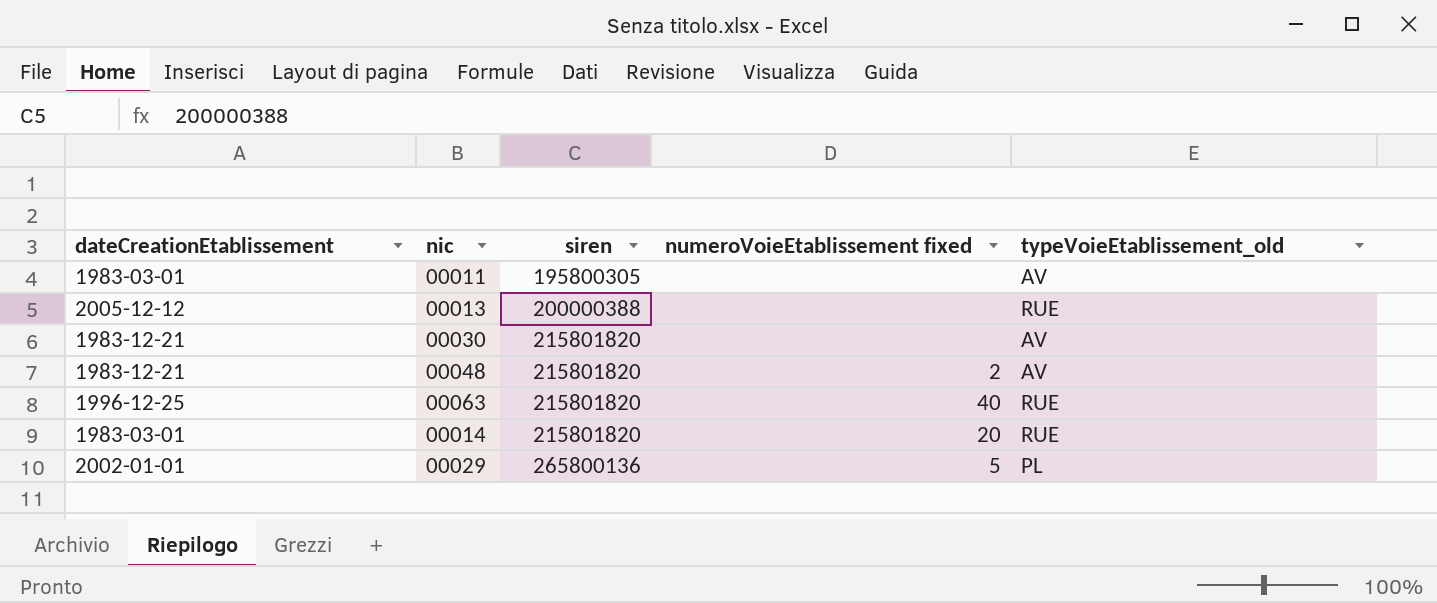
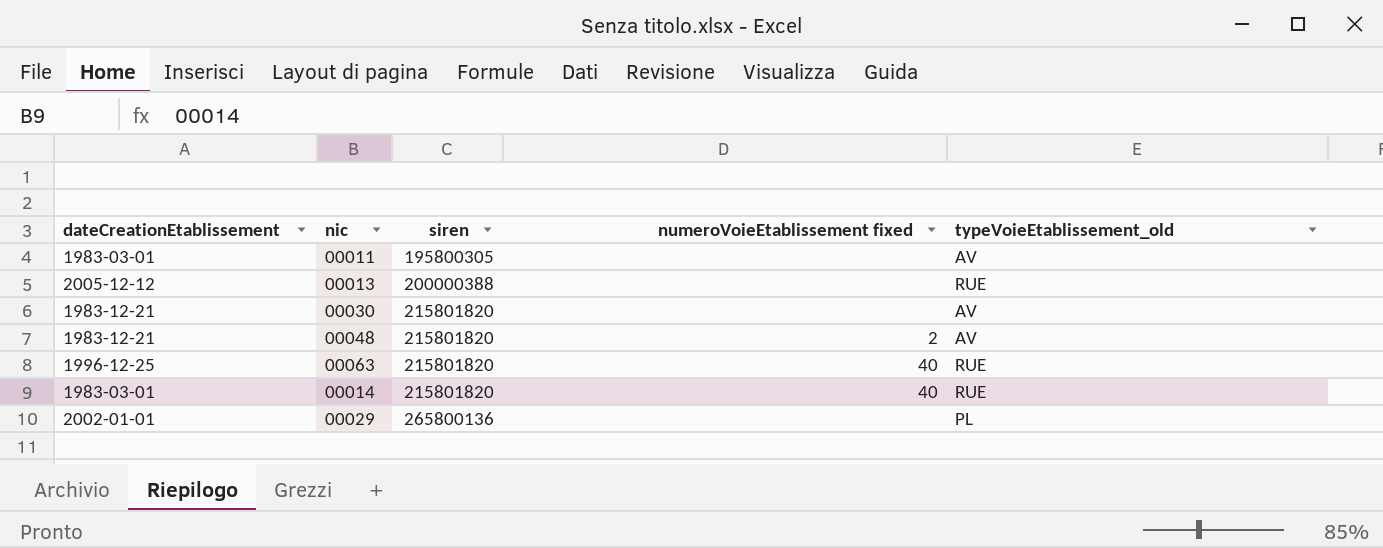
00014 | numeroVoieEtablissement fixed: 20 -> 40
00029 | numeroVoieEtablissement fixed: 5 -> none

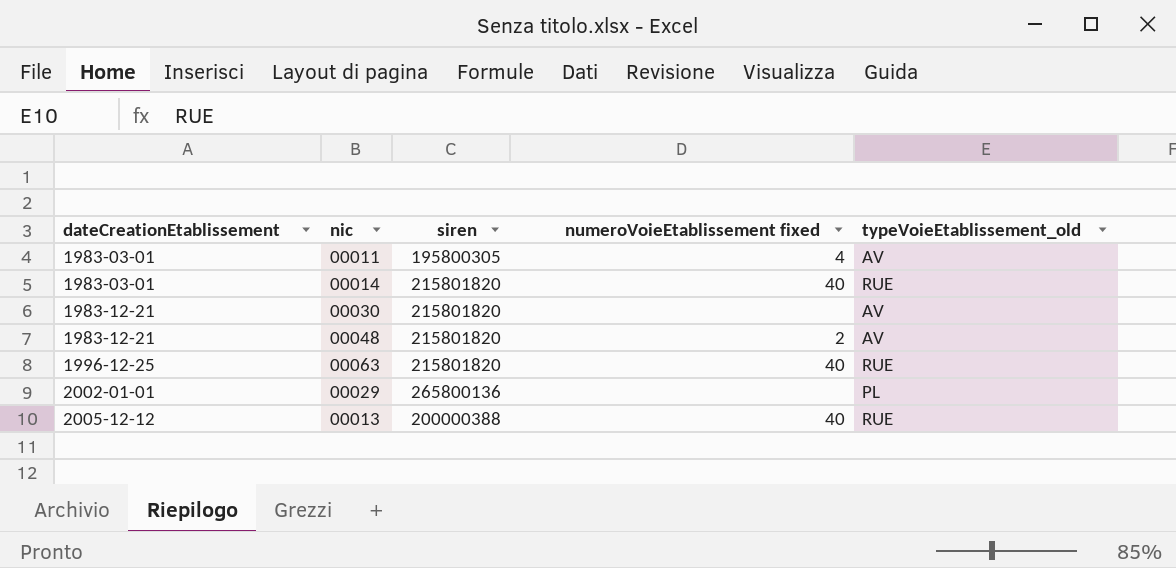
row order: siren ascending -> dateCreationEtablissement ascending
00011 | numeroVoieEtablissement fixed: none -> 4
00013 | numeroVoieEtablissement fixed: none -> 40

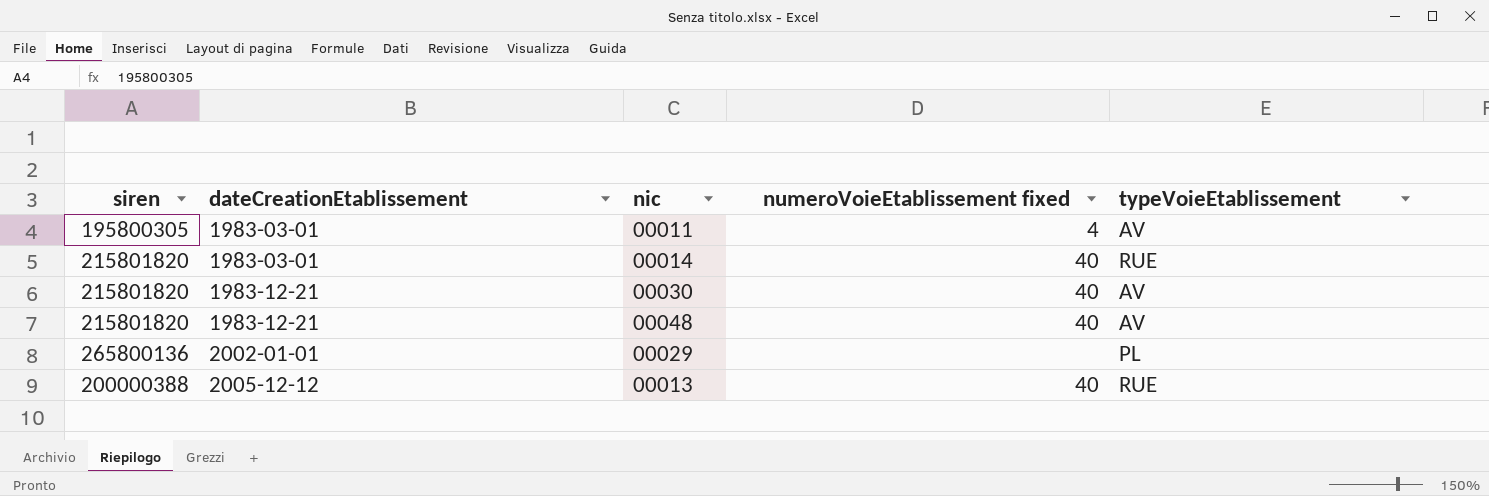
column siren | position: 3 -> 1
column name: typeVoieEtablissement_old -> typeVoieEtablissement
row 00063: 1996-12-25 | 215801820 | 40 | RUE -> none
00030 | numeroVoieEtablissement fixed: none -> 40
00048 | numeroVoieEtablissement fixed: 2 -> 40

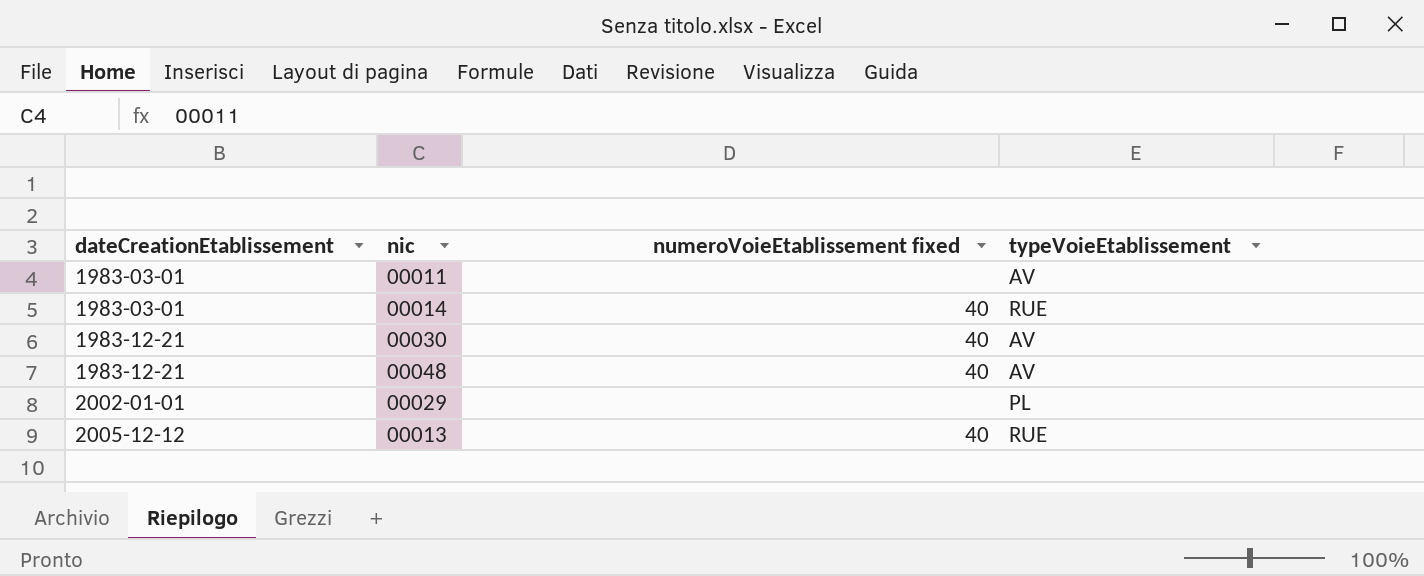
column siren | position: 1 -> none
00011 | numeroVoieEtablissement fixed: 4 -> none

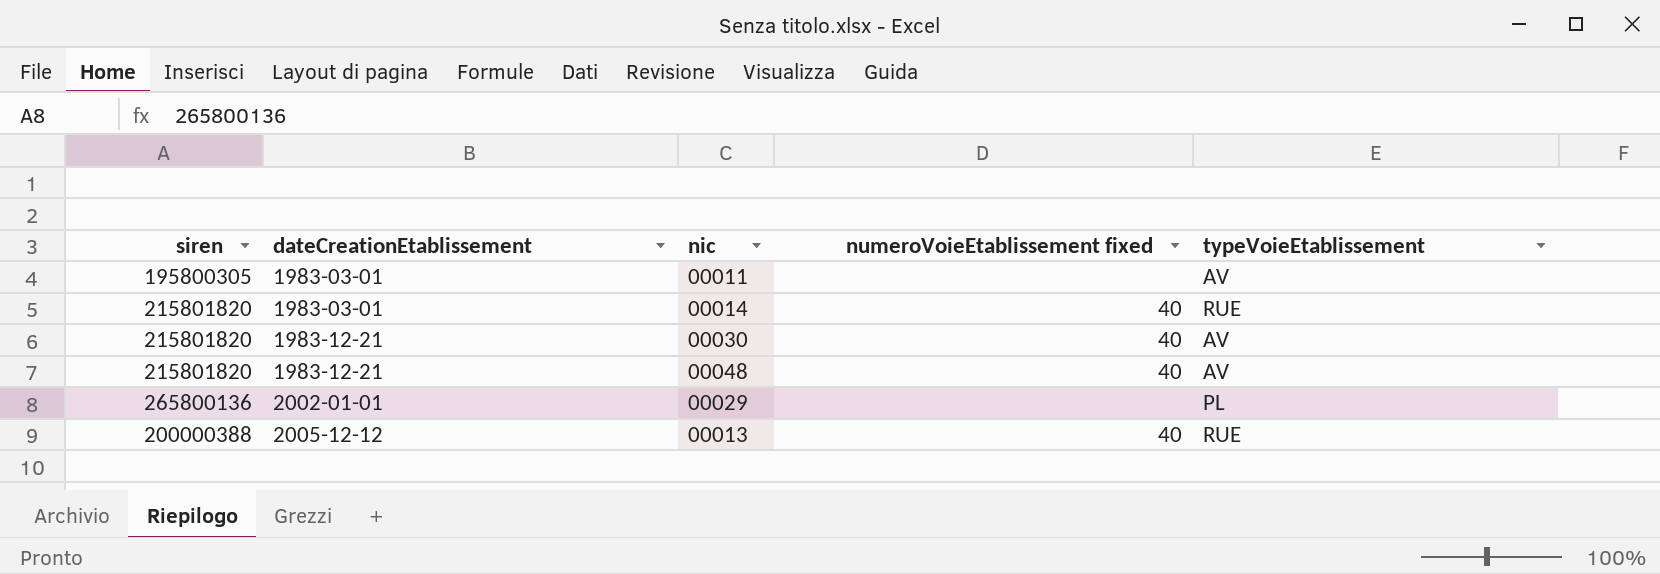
column siren | position: none -> 1

